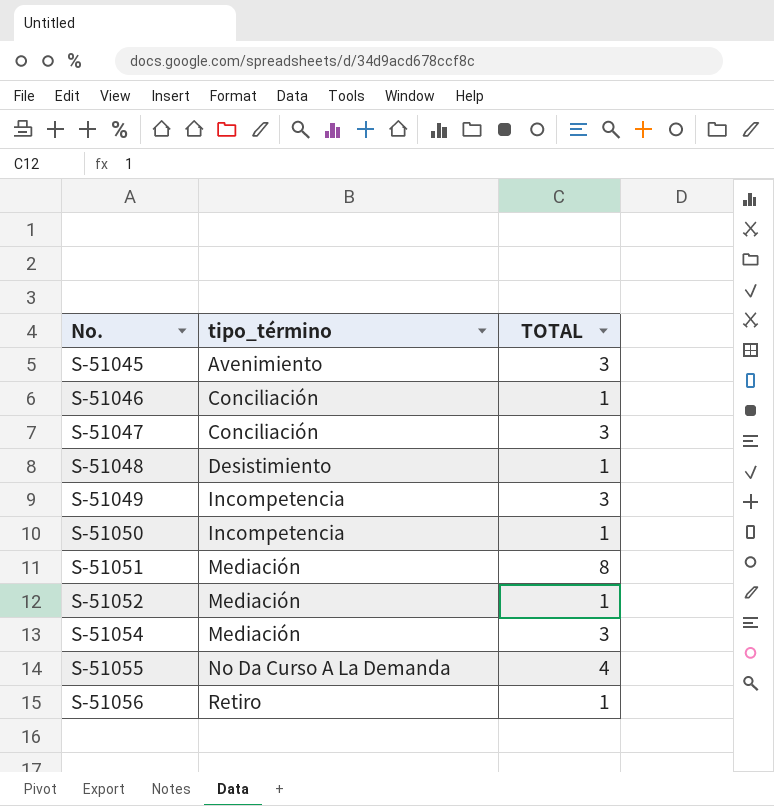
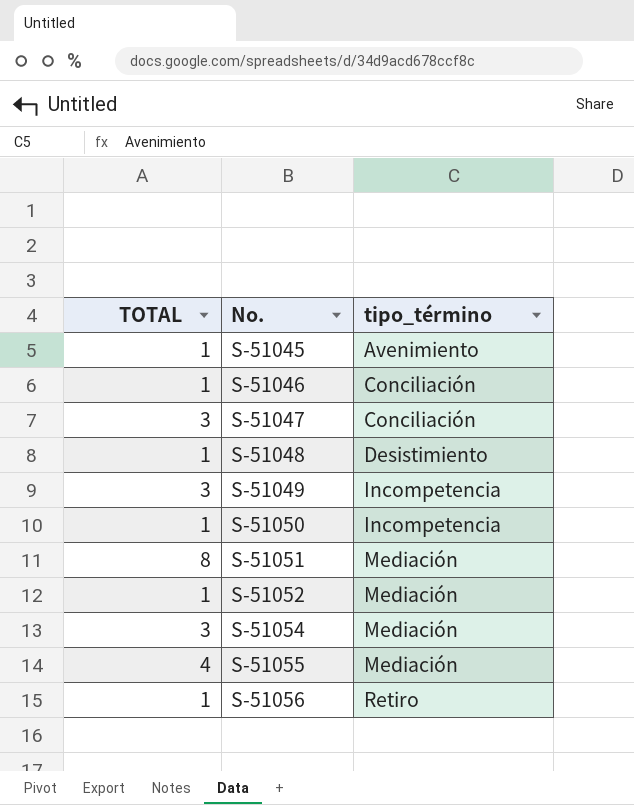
column TOTAL | position: 3 -> 1
S-51045 | TOTAL: 3 -> 1
S-51055 | tipo_término: No Da Curso A La Demanda -> Mediación

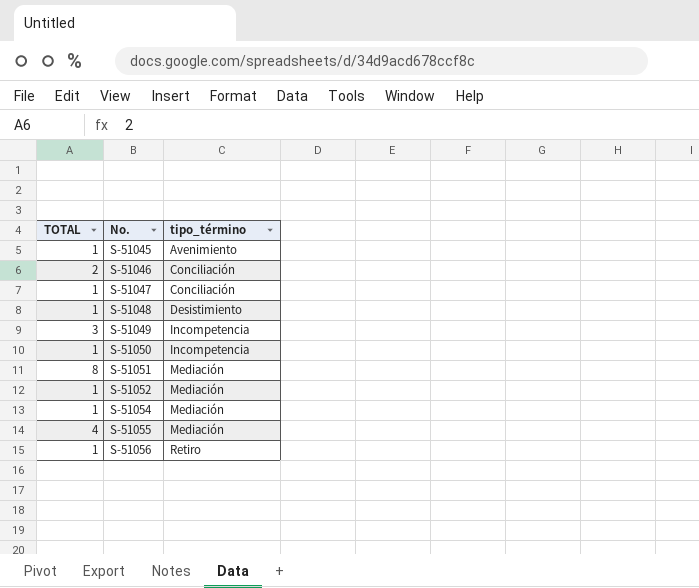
S-51046 | TOTAL: 1 -> 2
S-51047 | TOTAL: 3 -> 1
S-51054 | TOTAL: 3 -> 1

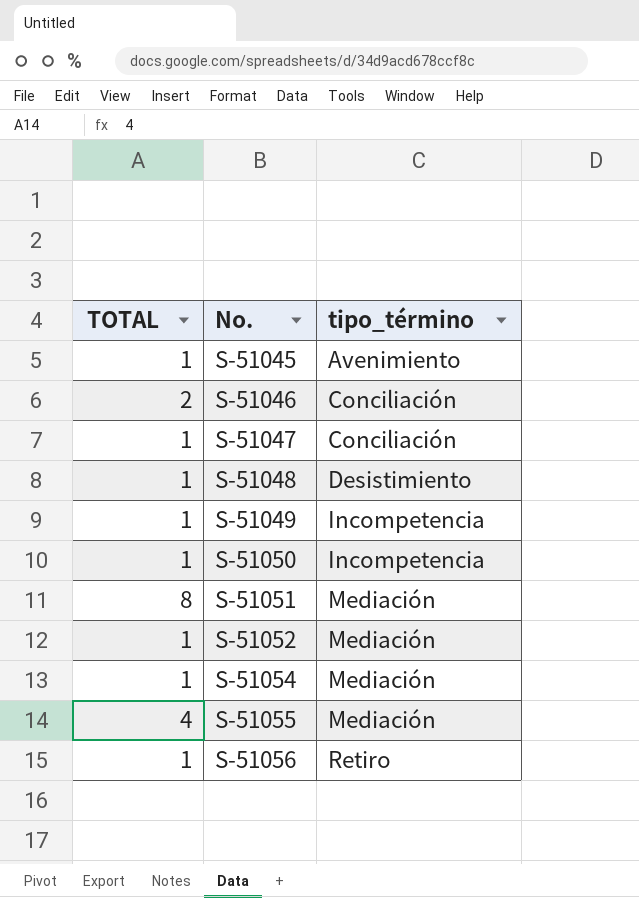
S-51049 | TOTAL: 3 -> 1

